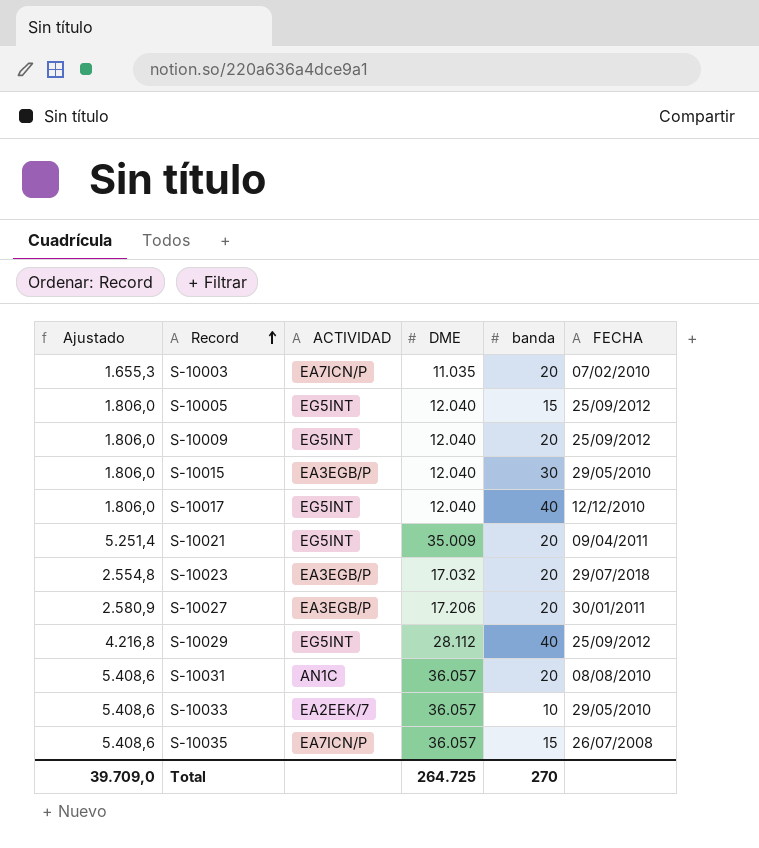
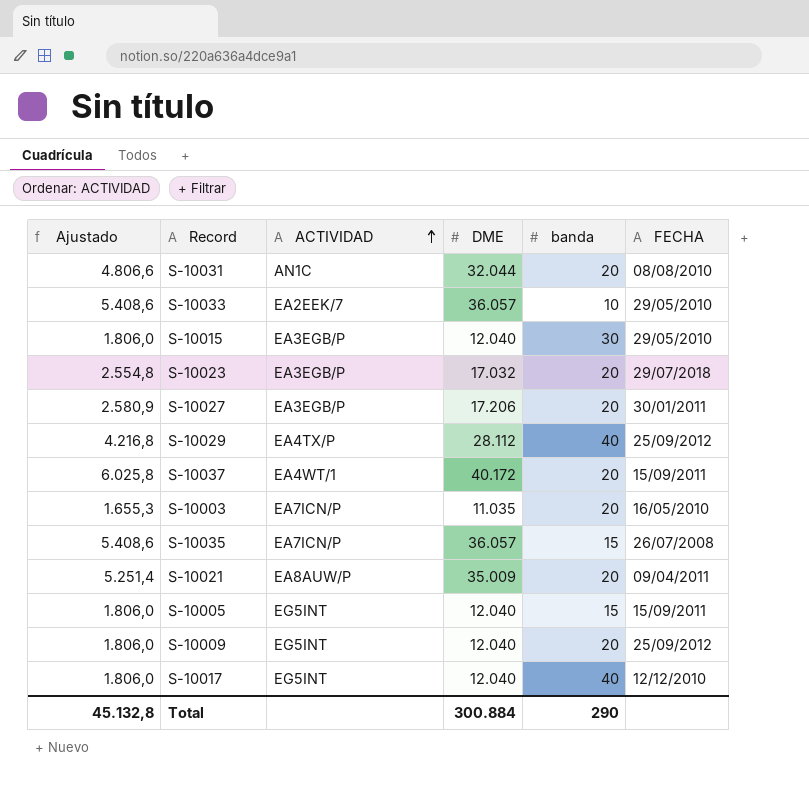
row order: Record ascending -> ACTIVIDAD ascending
S-10031 | Ajustado: 5.408,6 -> 4.806,6
S-10031 | DME: 36.057 -> 32.044
S-10029 | ACTIVIDAD: EG5INT -> EA4TX/P
row S-10037: none -> 6.025,8 | EA4WT/1 | 40.172 | 20 | 15/09/2011
S-10003 | FECHA: 07/02/2010 -> 16/05/2010
S-10021 | ACTIVIDAD: EG5INT -> EA8AUW/P
S-10005 | FECHA: 25/09/2012 -> 15/09/2011
Total | Ajustado: 39.709,0 -> 45.132,8
Total | DME: 264.725 -> 300.884
Total | banda: 270 -> 290

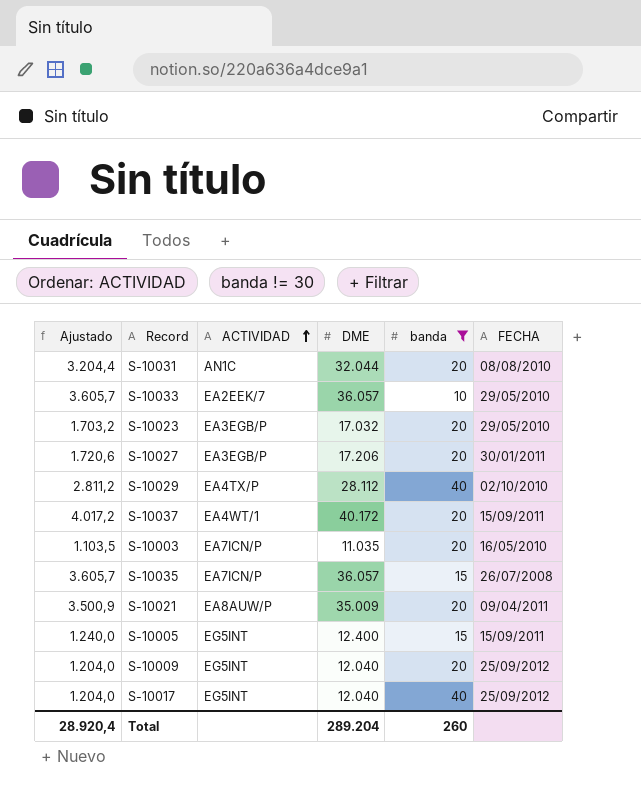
filter: none -> banda != 30
column Ajustado | formula: [DME] * 0,15 -> [DME] * 0,1
S-10023 | FECHA: 29/07/2018 -> 29/05/2010
S-10029 | FECHA: 25/09/2012 -> 02/10/2010
S-10005 | DME: 12.040 -> 12.400
S-10017 | FECHA: 12/12/2010 -> 25/09/2012
Total | Ajustado: 45.132,8 -> 28.920,4
Total | DME: 300.884 -> 289.204
Total | banda: 290 -> 260

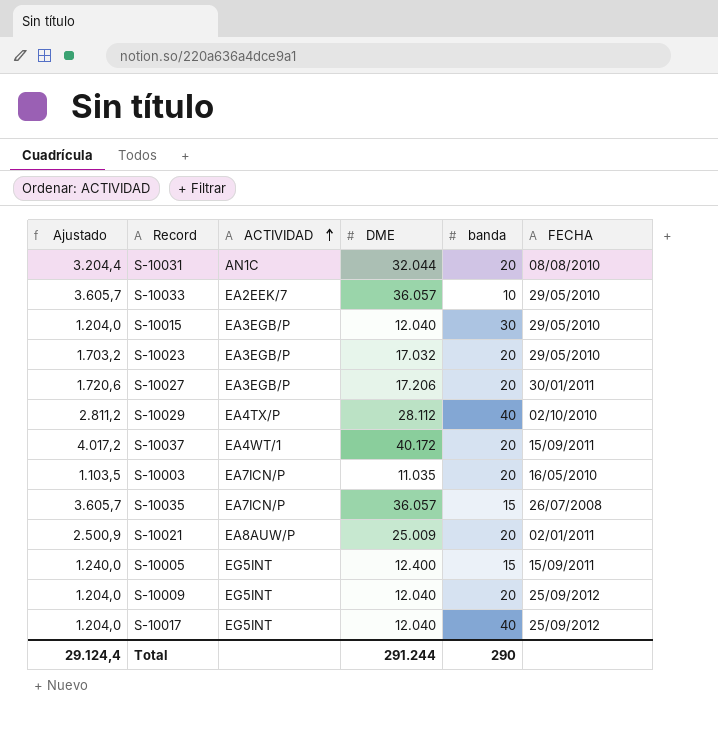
filter: banda != 30 -> none
S-10021 | Ajustado: 3.500,9 -> 2.500,9
S-10021 | DME: 35.009 -> 25.009
S-10021 | FECHA: 09/04/2011 -> 02/01/2011
Total | Ajustado: 28.920,4 -> 29.124,4
Total | DME: 289.204 -> 291.244
Total | banda: 260 -> 290

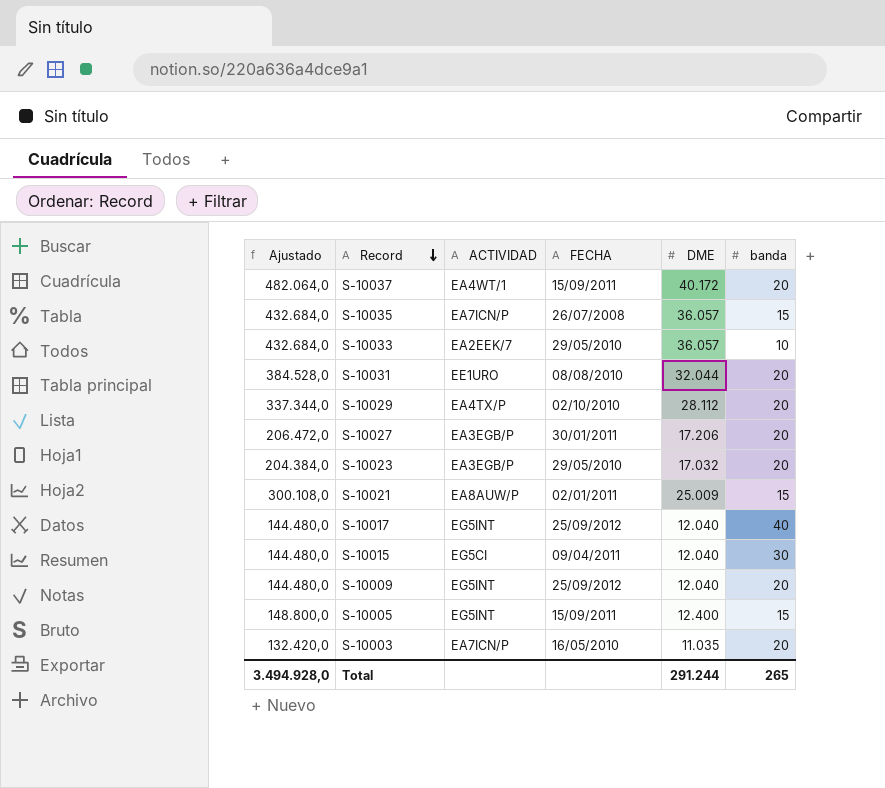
row order: ACTIVIDAD ascending -> Record descending
column Ajustado | formula: [DME] * 0,1 -> [DME] * 12
column FECHA | position: 6 -> 4
S-10031 | ACTIVIDAD: AN1C -> EE1URO
S-10029 | banda: 40 -> 20
S-10021 | banda: 20 -> 15
S-10015 | ACTIVIDAD: EA3EGB/P -> EG5CI
S-10015 | FECHA: 29/05/2010 -> 09/04/2011
Total | Ajustado: 29.124,4 -> 3.494.928,0
Total | banda: 290 -> 265

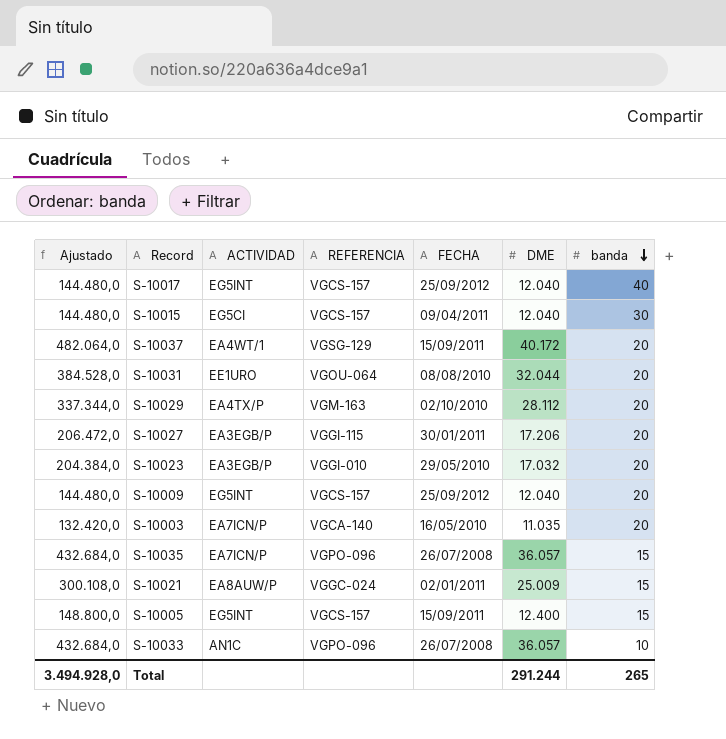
row order: Record descending -> banda descending
column REFERENCIA | position: none -> 4
S-10033 | ACTIVIDAD: EA2EEK/7 -> AN1C
S-10033 | FECHA: 29/05/2010 -> 26/07/2008

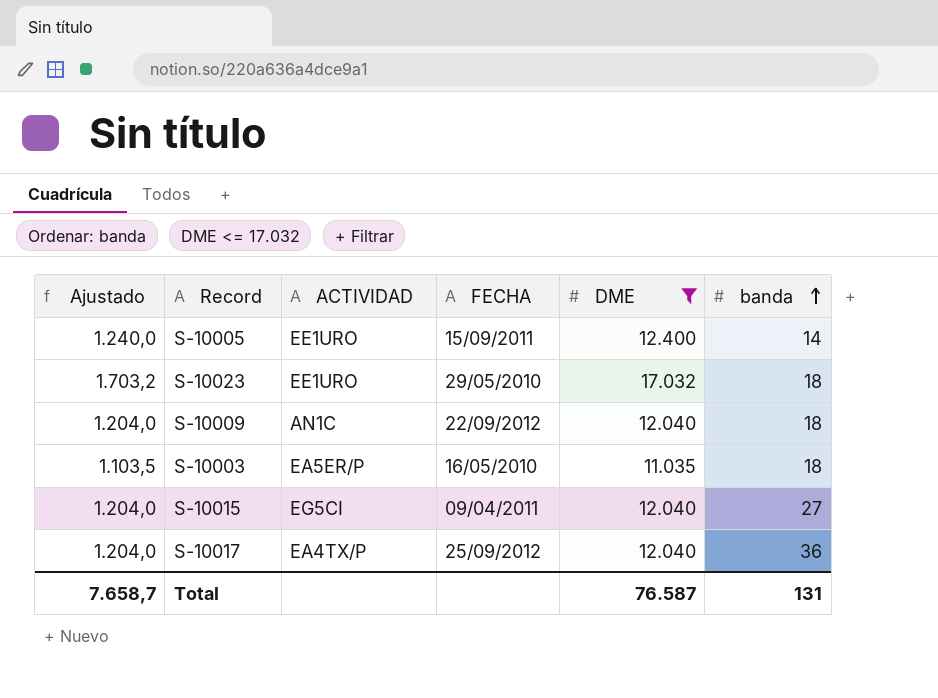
filter: none -> DME <= 17.032
row order: banda descending -> banda ascending
column REFERENCIA | position: 4 -> none
column Ajustado | formula: [DME] * 12 -> [DME] * 0,1
S-10005 | ACTIVIDAD: EG5INT -> EE1URO
S-10005 | banda: 15 -> 14
S-10023 | ACTIVIDAD: EA3EGB/P -> EE1URO
S-10023 | banda: 20 -> 18
S-10009 | ACTIVIDAD: EG5INT -> AN1C
S-10009 | FECHA: 25/09/2012 -> 22/09/2012
S-10009 | banda: 20 -> 18
S-10003 | ACTIVIDAD: EA7ICN/P -> EA5ER/P
S-10003 | banda: 20 -> 18
S-10015 | banda: 30 -> 27
S-10017 | ACTIVIDAD: EG5INT -> EA4TX/P
S-10017 | banda: 40 -> 36
Total | Ajustado: 3.494.928,0 -> 7.658,7
Total | DME: 291.244 -> 76.587
Total | banda: 265 -> 131

